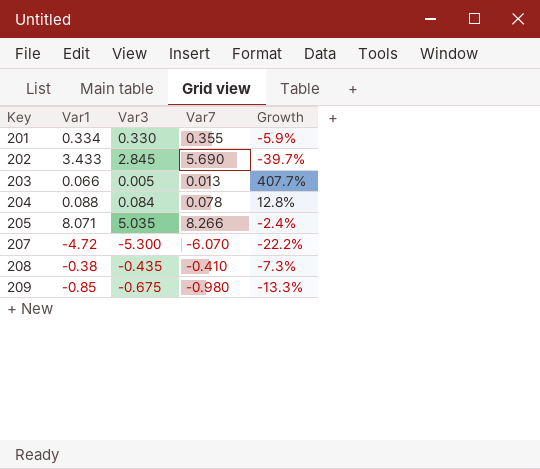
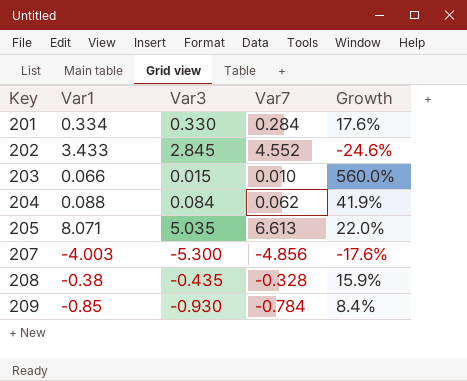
201 | Var7: 0.355 -> 0.284
201 | Growth: -5.9% -> 17.6%
202 | Var7: 5.690 -> 4.552
202 | Growth: -39.7% -> -24.6%
203 | Var3: 0.005 -> 0.015
203 | Var7: 0.013 -> 0.010
203 | Growth: 407.7% -> 560.0%
204 | Var7: 0.078 -> 0.062
204 | Growth: 12.8% -> 41.9%
205 | Var7: 8.266 -> 6.613
205 | Growth: -2.4% -> 22.0%
207 | Var1: -4.72 -> -4.003
207 | Var7: -6.070 -> -4.856
207 | Growth: -22.2% -> -17.6%
208 | Var7: -0.410 -> -0.328
208 | Growth: -7.3% -> 15.9%
209 | Var3: -0.675 -> -0.930
209 | Var7: -0.980 -> -0.784
209 | Growth: -13.3% -> 8.4%

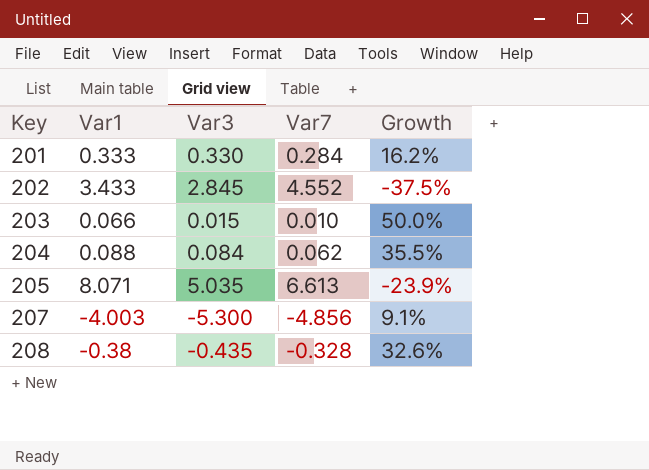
column Growth | formula: ([Var1] - [Var7]) / [Var7] -> ([Var3] - [Var7]) / [Var7]
row 209: -0.85 | -0.930 | -0.784 | 8.4% -> none
201 | Var1: 0.334 -> 0.333

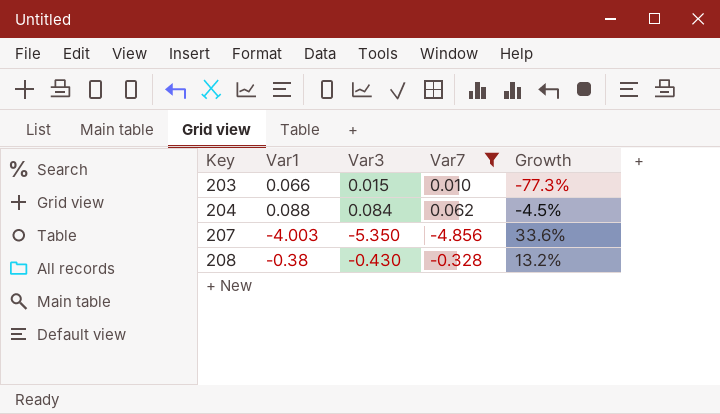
filter: none -> Var7 <= 0.062
column Growth | formula: ([Var3] - [Var7]) / [Var7] -> ([Var3] - [Var1]) / [Var1]
207 | Var3: -5.300 -> -5.350
208 | Var3: -0.435 -> -0.430

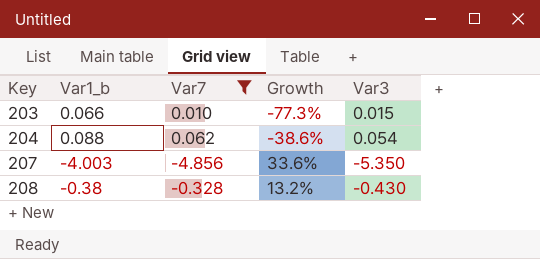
column name: Var1 -> Var1_b
column Var3 | position: 3 -> 5
204 | Growth: -4.5% -> -38.6%
204 | Var3: 0.084 -> 0.054

